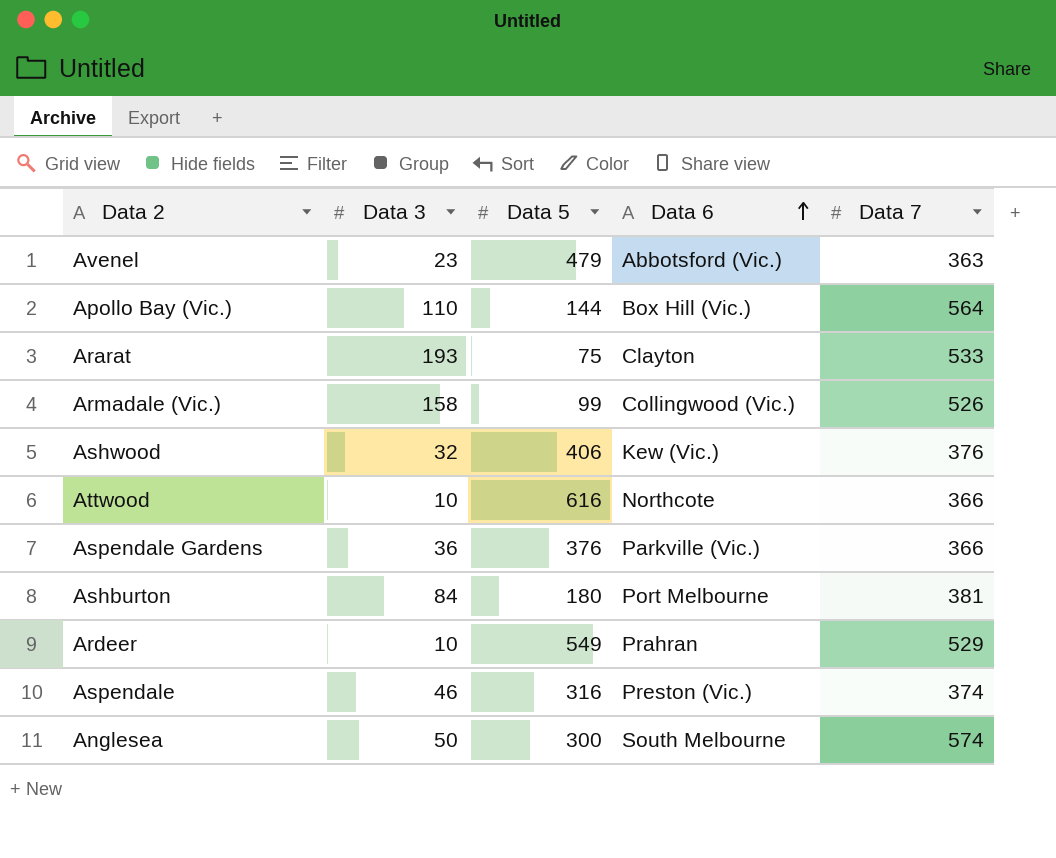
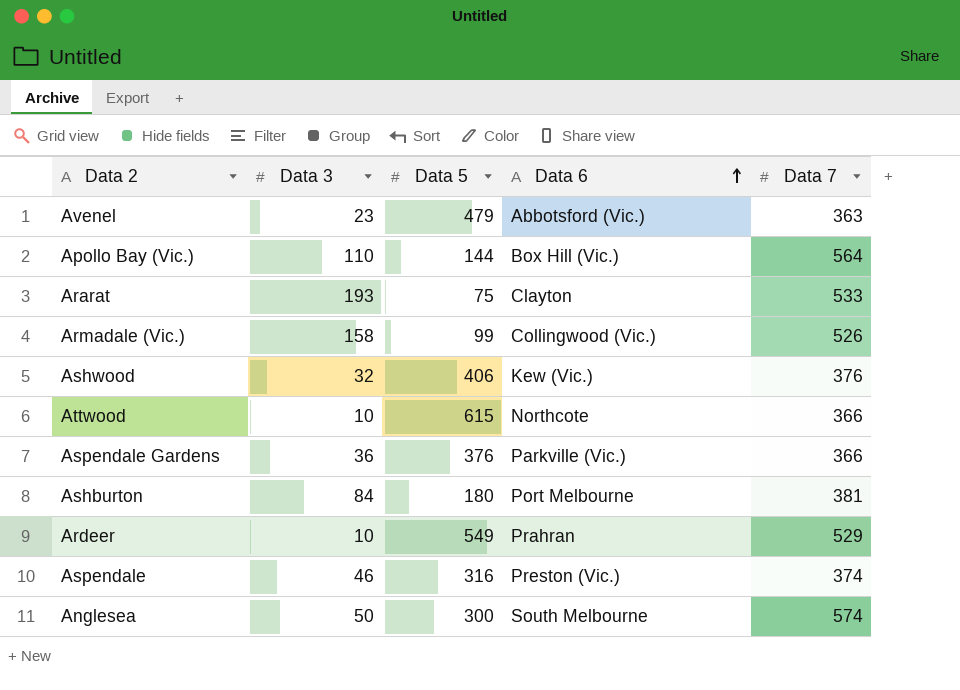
Attwood | Data 5: 616 -> 615

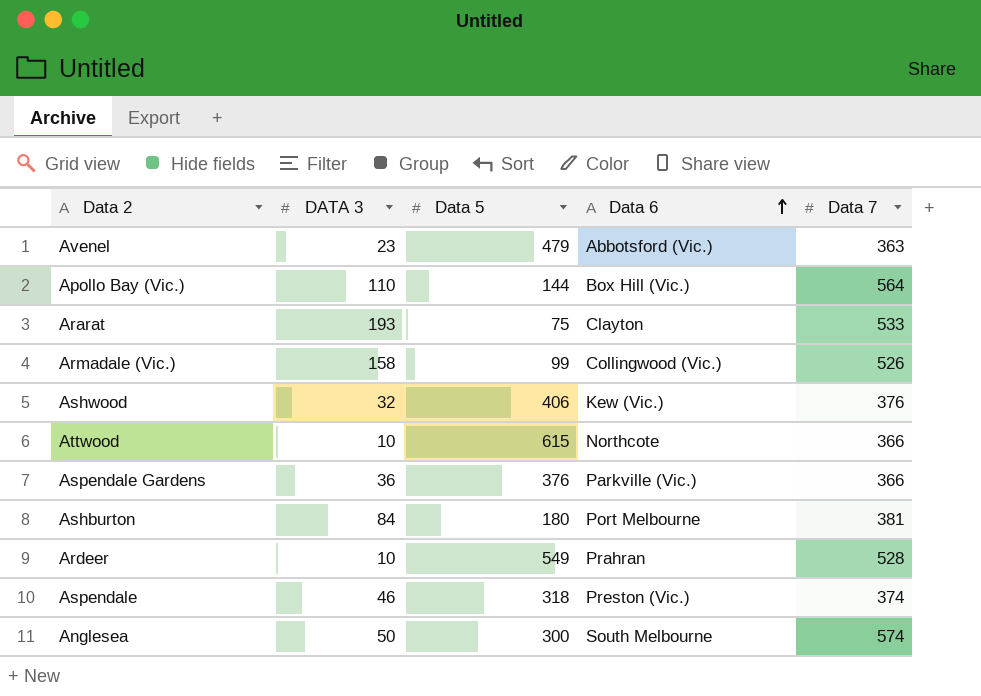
column name: Data 3 -> DATA 3
Ardeer | Data 7: 529 -> 528
Aspendale | Data 5: 316 -> 318

